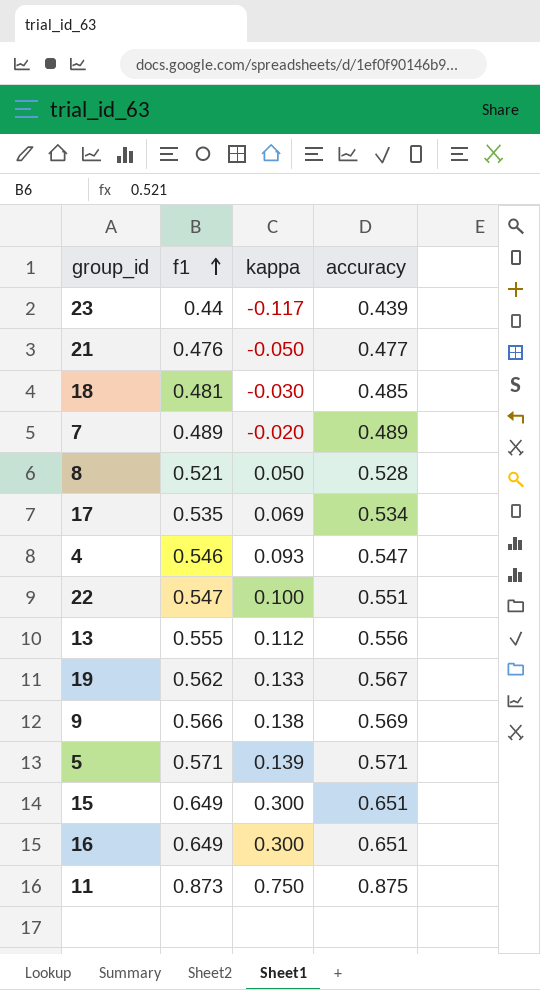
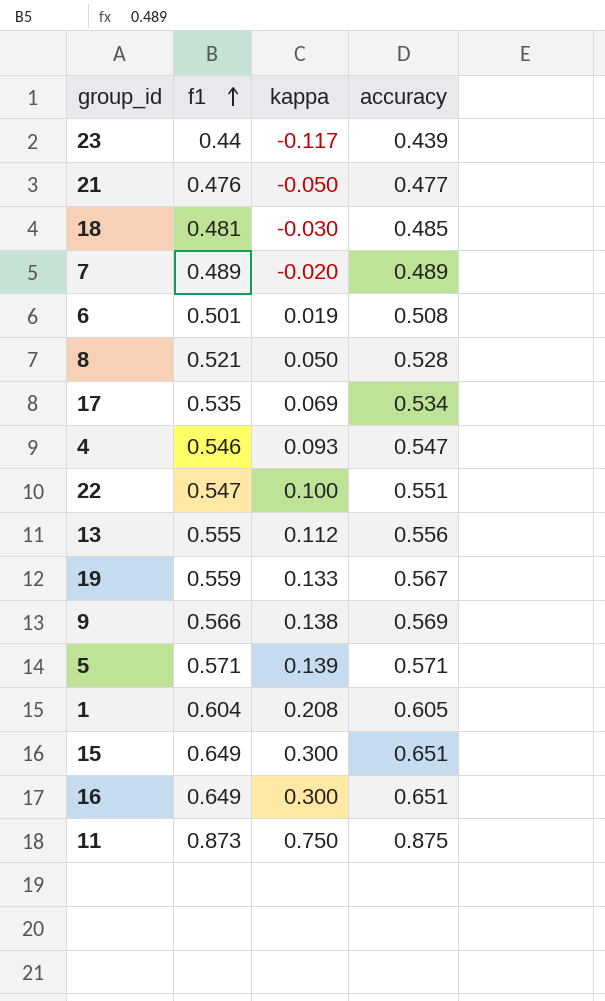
row 6: none -> 0.501 | 0.019 | 0.508
19 | f1: 0.562 -> 0.559
row 1: none -> 0.604 | 0.208 | 0.605

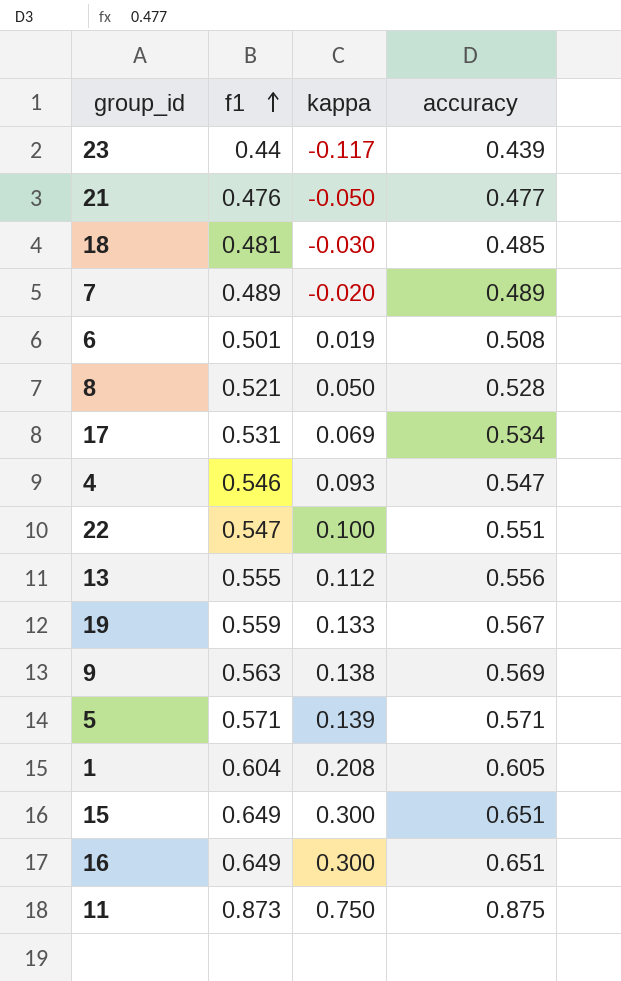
17 | f1: 0.535 -> 0.531
9 | f1: 0.566 -> 0.563

